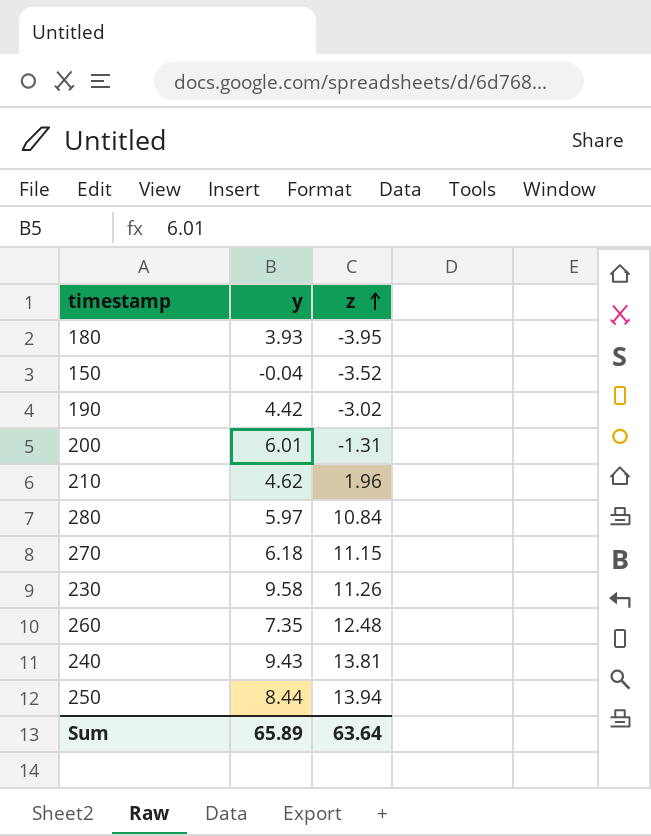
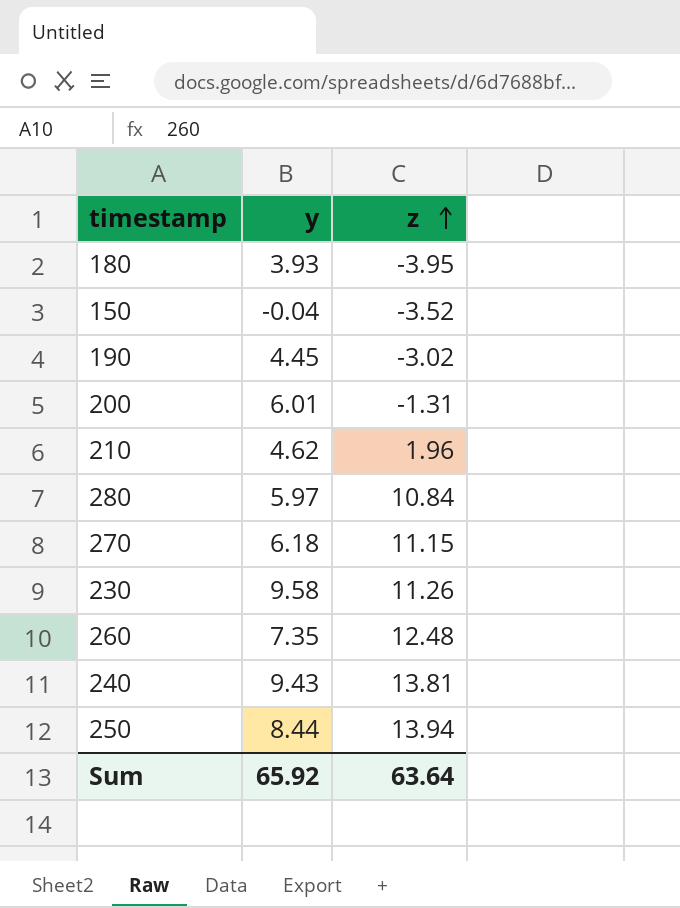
190 | y: 4.42 -> 4.45
Sum | y: 65.89 -> 65.92

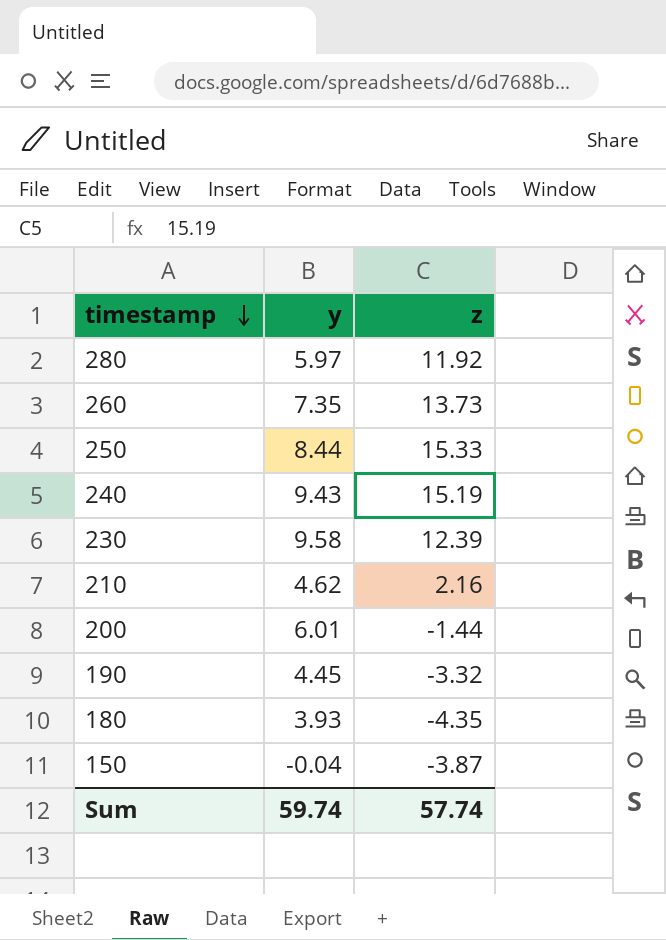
row order: z ascending -> timestamp descending
row 270: 6.18 | 11.15 -> none
280 | z: 10.84 -> 11.92
260 | z: 12.48 -> 13.73
250 | z: 13.94 -> 15.33
240 | z: 13.81 -> 15.19
230 | z: 11.26 -> 12.39
210 | z: 1.96 -> 2.16
200 | z: -1.31 -> -1.44
190 | z: -3.02 -> -3.32
180 | z: -3.95 -> -4.35
150 | z: -3.52 -> -3.87
Sum | y: 65.92 -> 59.74
Sum | z: 63.64 -> 57.74

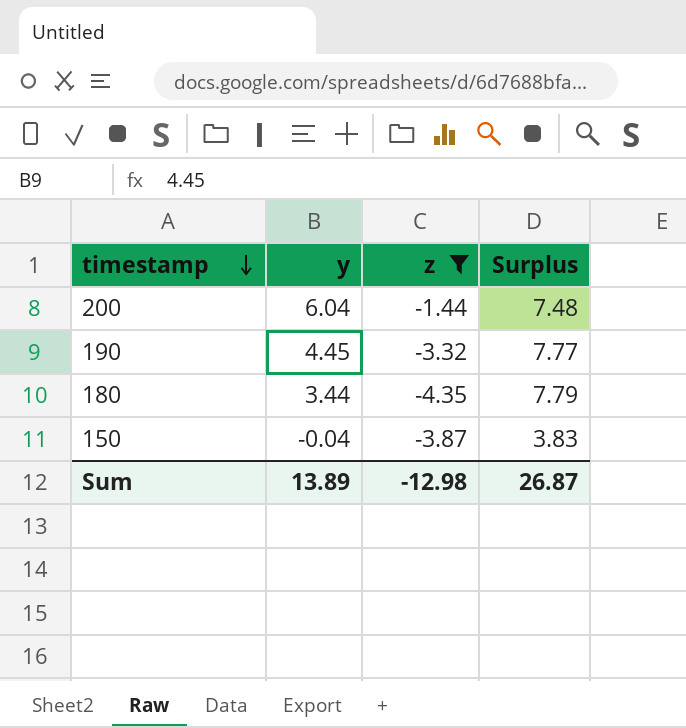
filter: none -> z <= -1.44
column Surplus | formula: none -> [y] - [z]
200 | y: 6.01 -> 6.04
180 | y: 3.93 -> 3.44
Sum | y: 59.74 -> 13.89
Sum | z: 57.74 -> -12.98

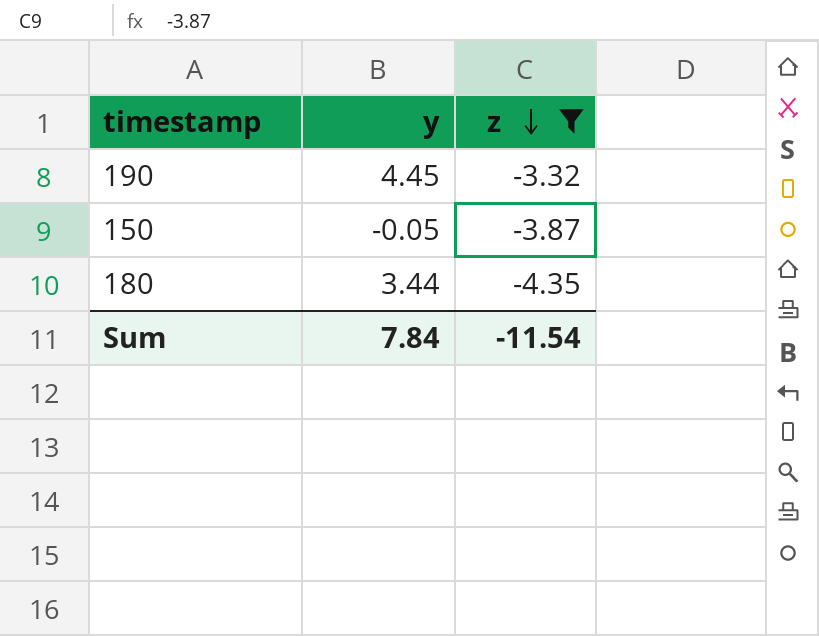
row order: timestamp descending -> z descending
column Surplus | formula: [y] - [z] -> none
row 200: 6.04 | -1.44 | 7.48 -> none
150 | y: -0.04 -> -0.05
Sum | y: 13.89 -> 7.84
Sum | z: -12.98 -> -11.54

